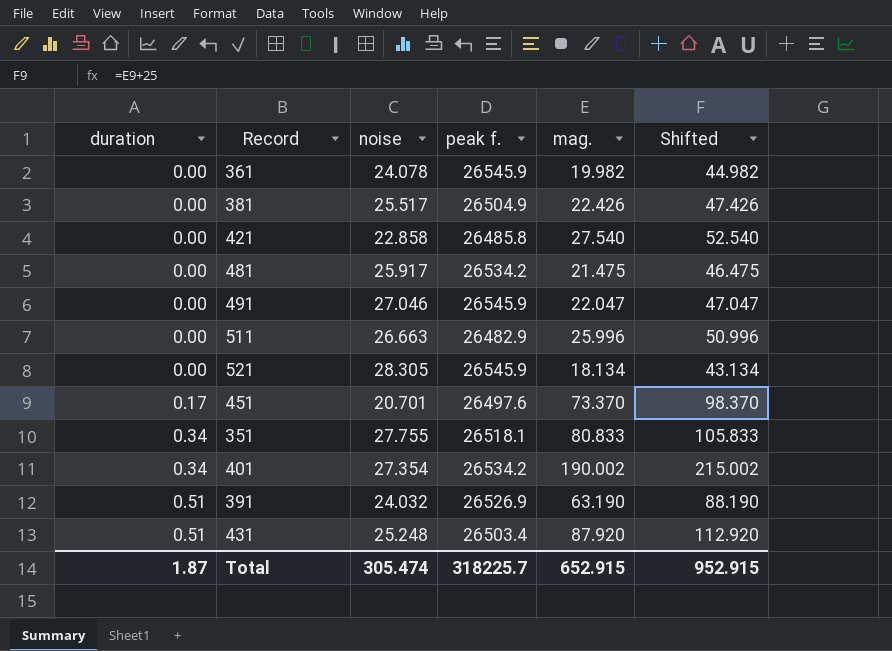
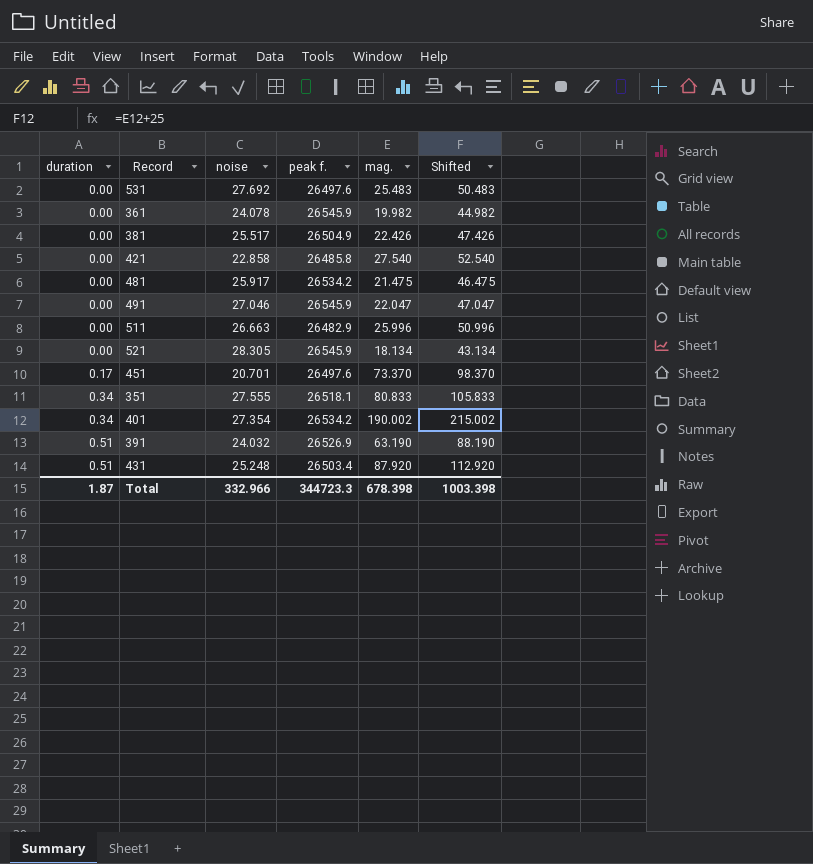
row 531: none -> 0.00 | 27.692 | 26497.6 | 25.483 | 50.483
351 | noise: 27.755 -> 27.555
Total | noise: 305.474 -> 332.966
Total | peak f.: 318225.7 -> 344723.3
Total | mag.: 652.915 -> 678.398
Total | Shifted: 952.915 -> 1003.398

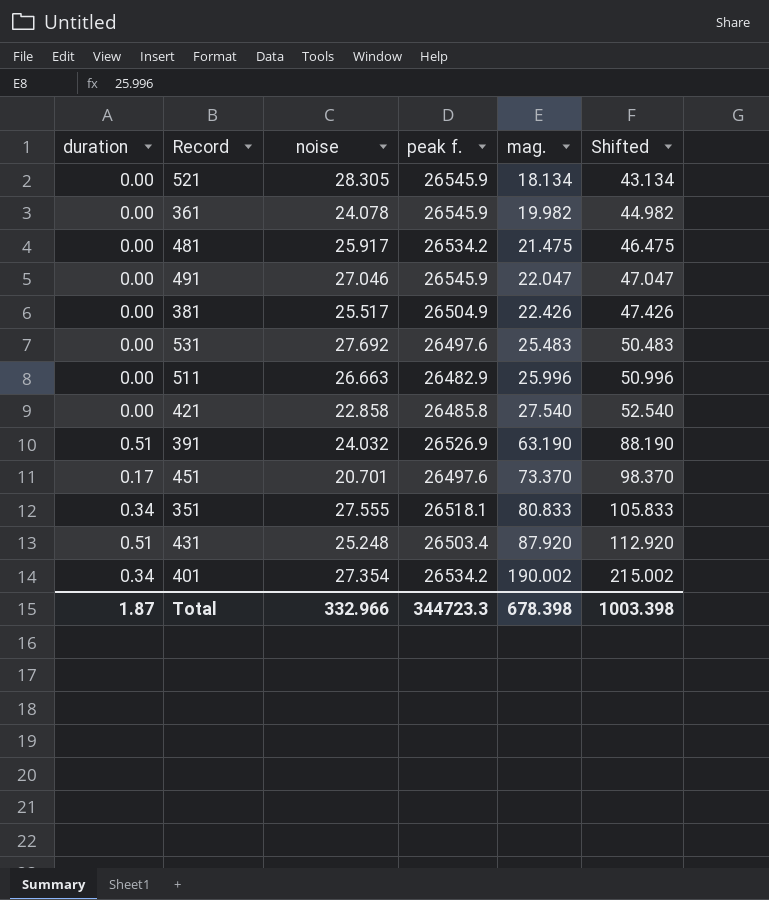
row order: duration ascending -> mag. ascending

